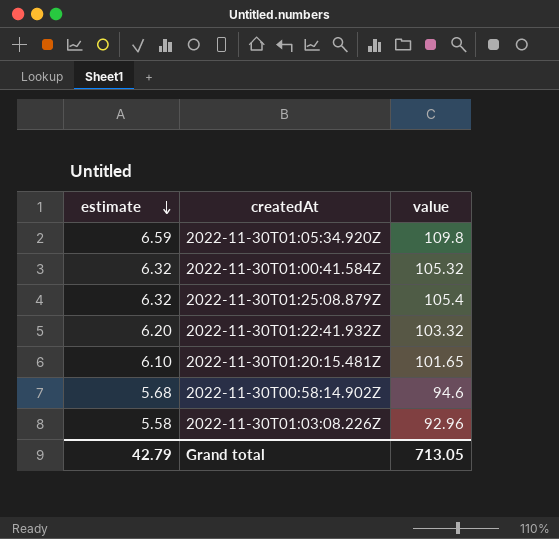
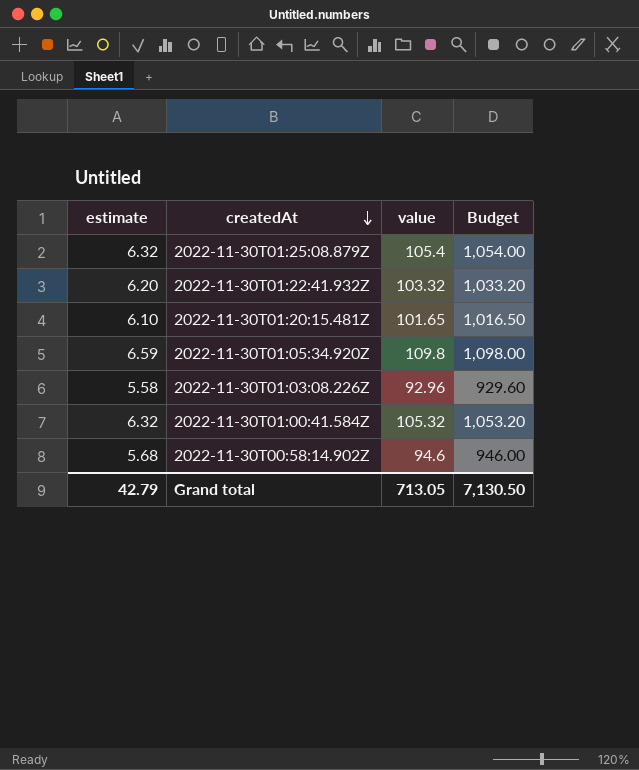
row order: estimate descending -> createdAt descending
column Budget | formula: none -> [value] * 10

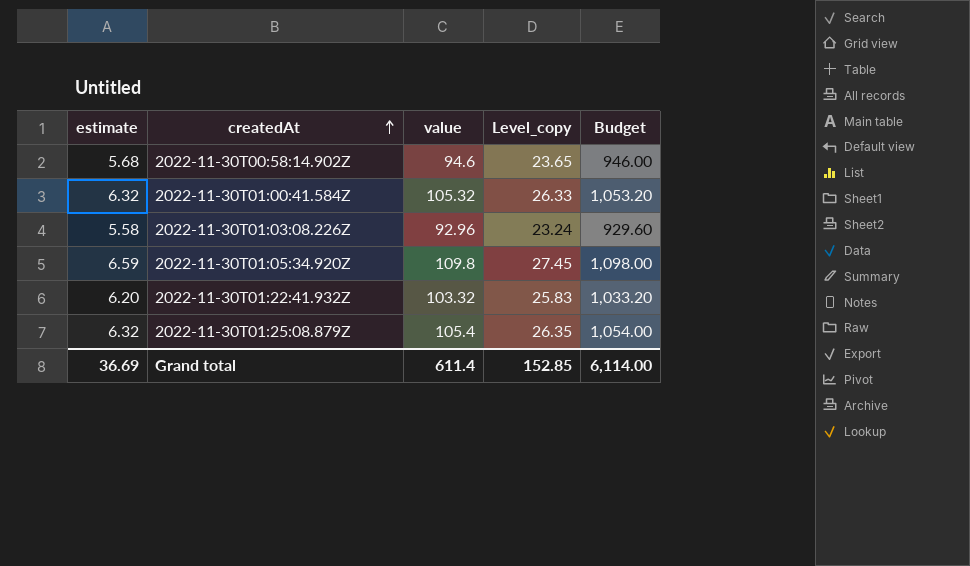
row order: createdAt descending -> createdAt ascending
column Level_copy | formula: none -> [value] * 0.25
row 2022-11-30T01:20:15.481Z: 6.10 | 101.65 | 1,016.50 -> none
Grand total | estimate: 42.79 -> 36.69
Grand total | value: 713.05 -> 611.4
Grand total | Budget: 7,130.50 -> 6,114.00

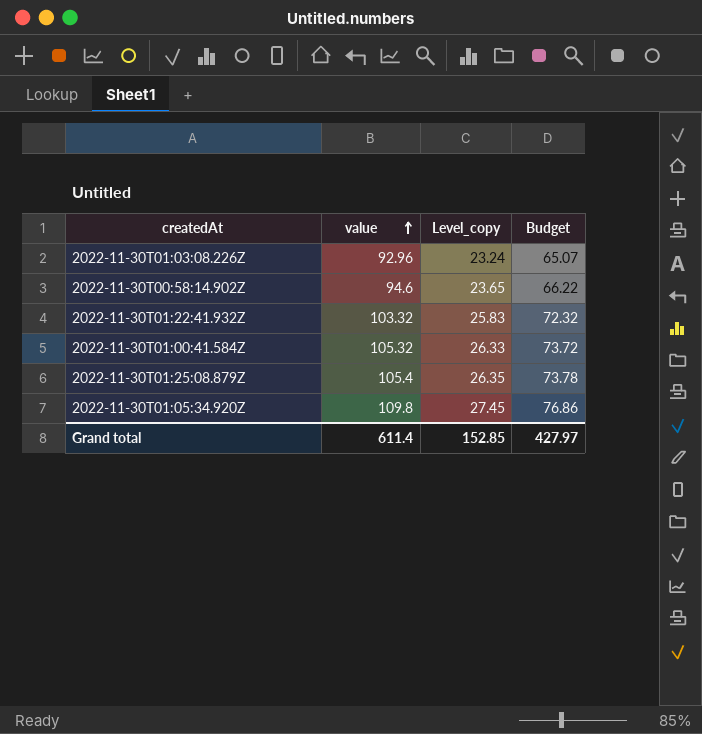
row order: createdAt ascending -> value ascending
column estimate | formula: [value] * 0.06 -> none
column Budget | formula: [value] * 10 -> [value] * 0.7
Grand total | Budget: 6,114.00 -> 427.97

